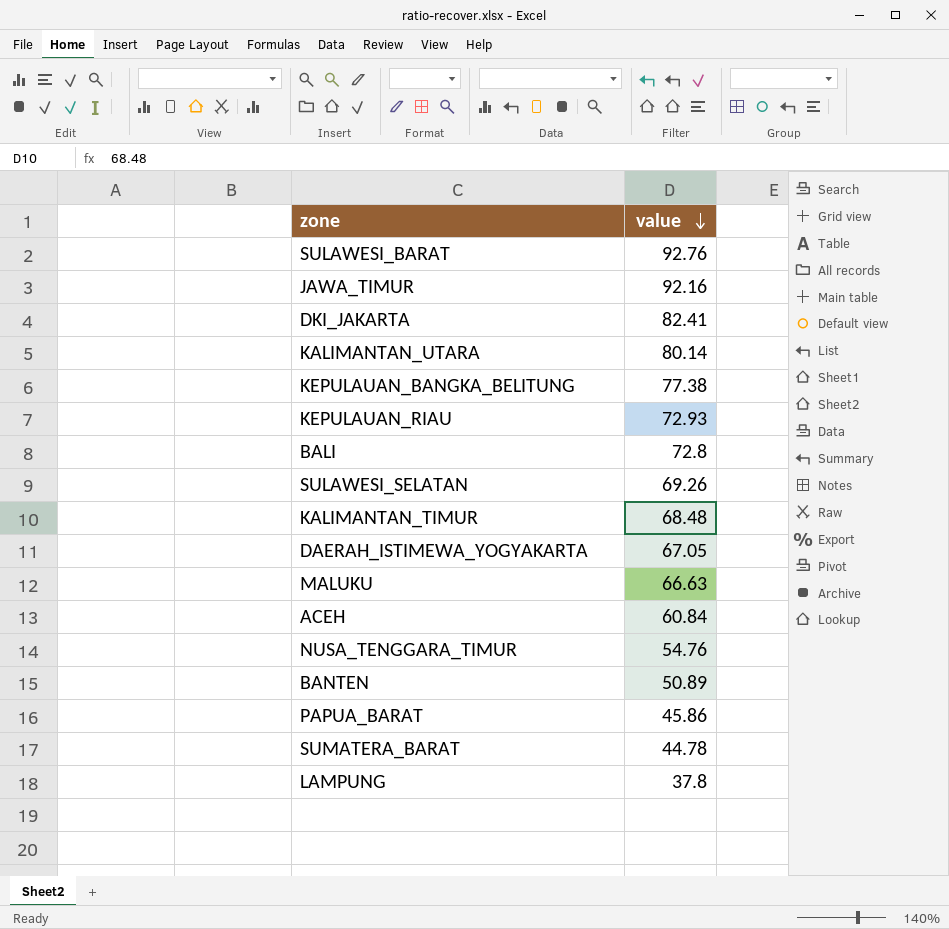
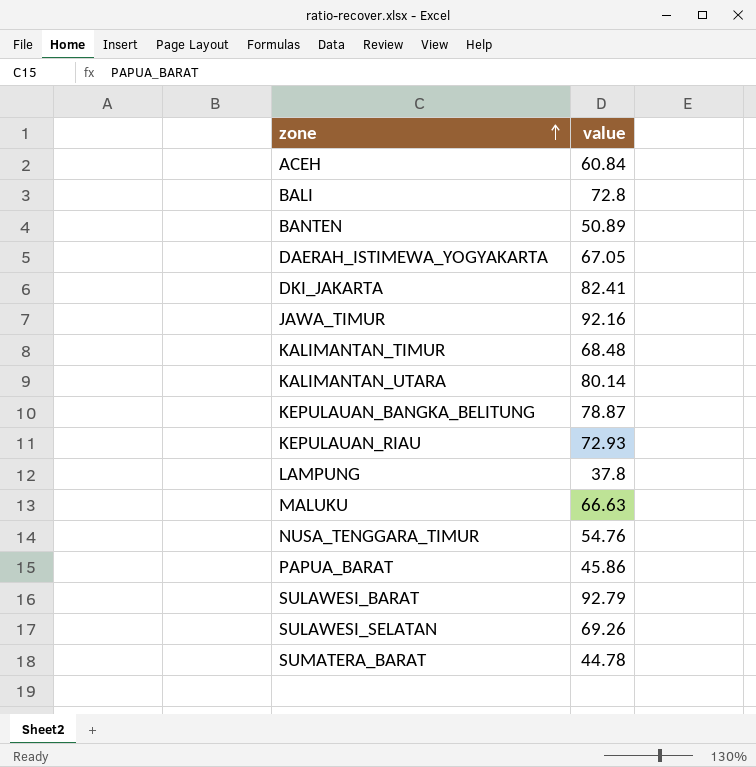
row order: value descending -> zone ascending
KEPULAUAN_BANGKA_BELITUNG | value: 77.38 -> 78.87
SULAWESI_BARAT | value: 92.76 -> 92.79

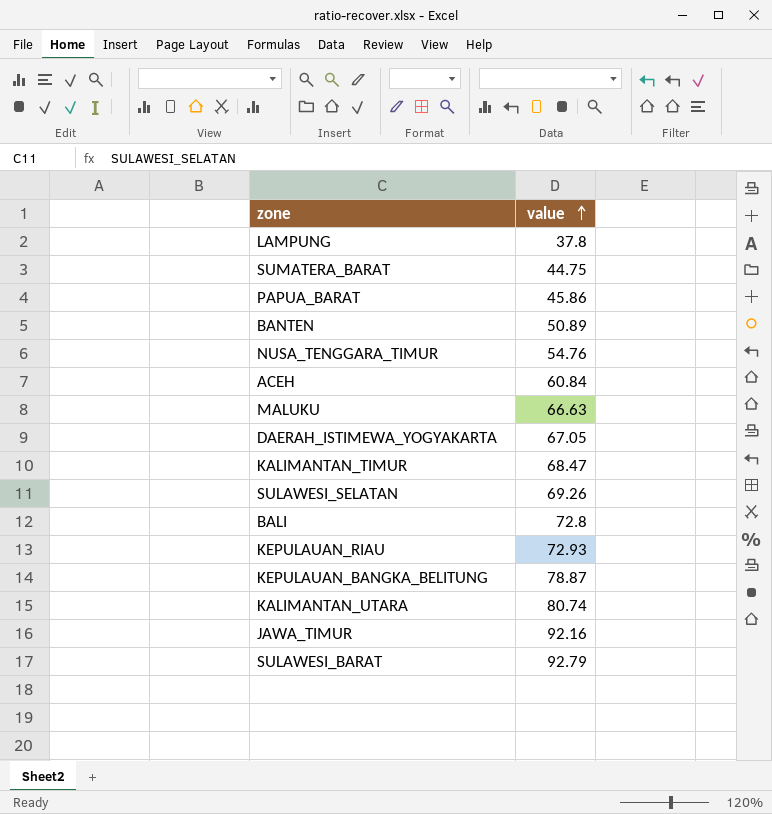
row order: zone ascending -> value ascending
row DKI_JAKARTA: 82.41 -> none
SUMATERA_BARAT | value: 44.78 -> 44.75
KALIMANTAN_TIMUR | value: 68.48 -> 68.47
KALIMANTAN_UTARA | value: 80.14 -> 80.74

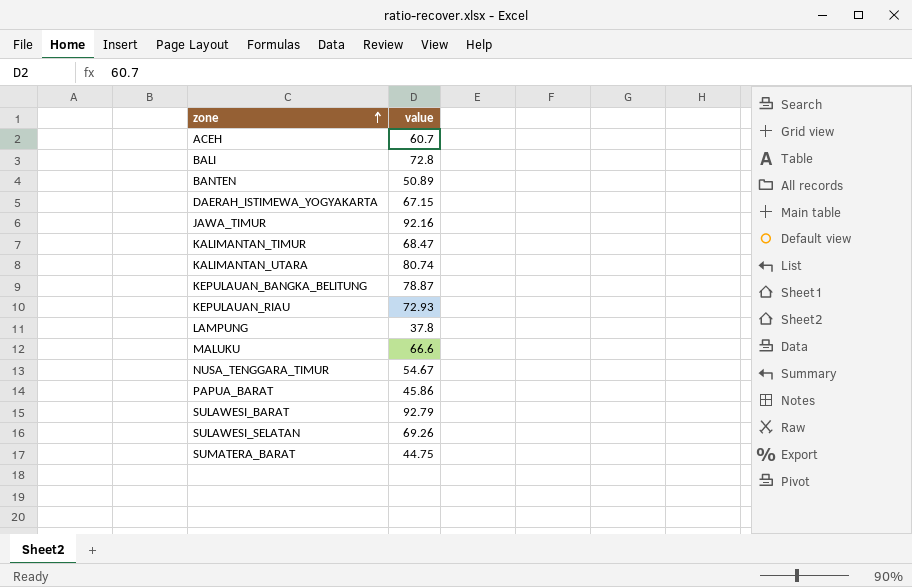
row order: value ascending -> zone ascending
ACEH | value: 60.84 -> 60.7
DAERAH_ISTIMEWA_YOGYAKARTA | value: 67.05 -> 67.15
MALUKU | value: 66.63 -> 66.6
NUSA_TENGGARA_TIMUR | value: 54.76 -> 54.67

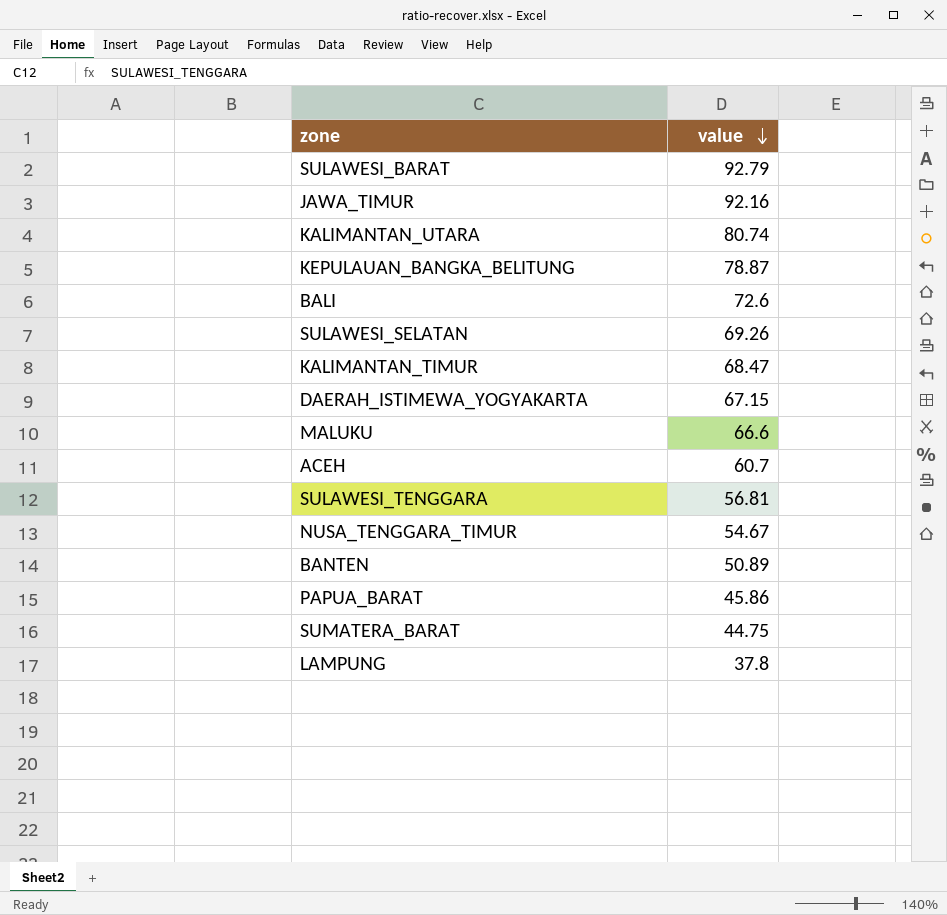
row order: zone ascending -> value descending
row KEPULAUAN_RIAU: 72.93 -> none
BALI | value: 72.8 -> 72.6
row SULAWESI_TENGGARA: none -> 56.81

